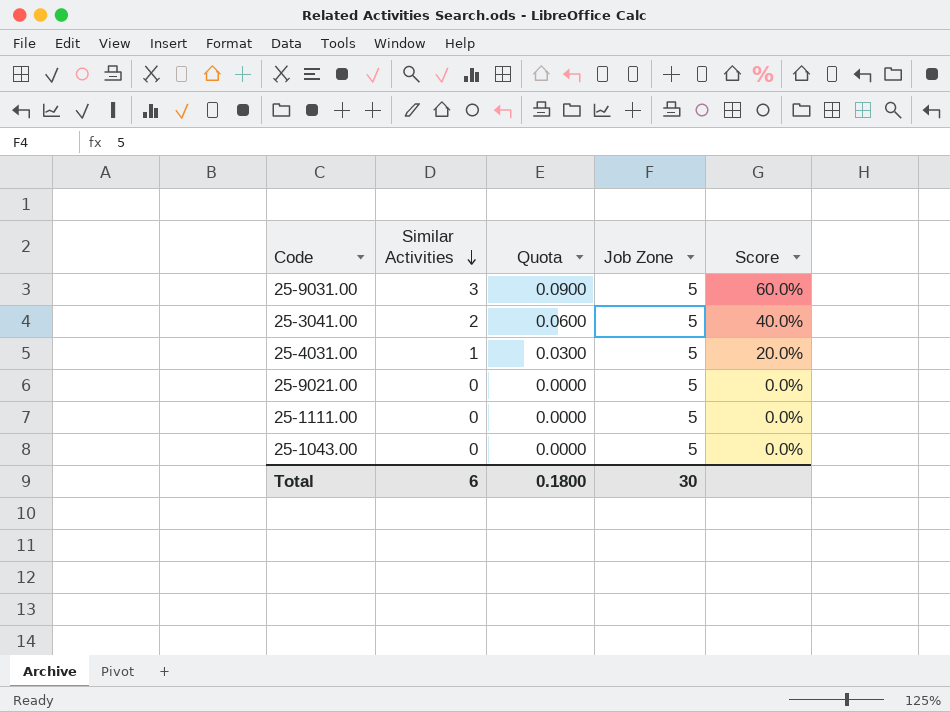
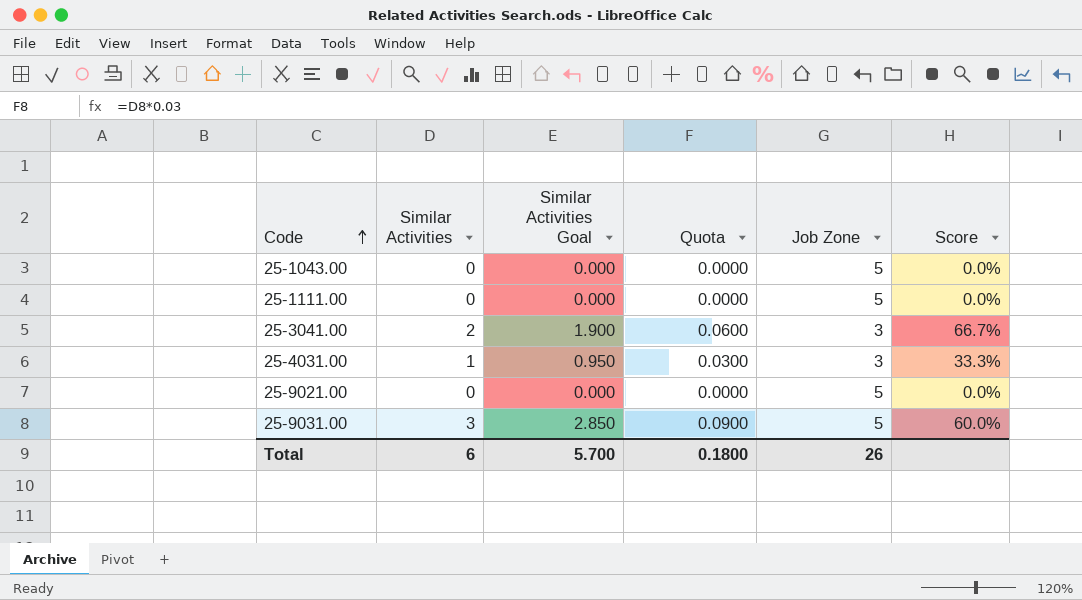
row order: Similar Activities descending -> Code ascending
column Similar Activities Goal | formula: none -> [Similar Activities] * 0.95
25-3041.00 | Job Zone: 5 -> 3
25-3041.00 | Score: 40.0% -> 66.7%
25-4031.00 | Job Zone: 5 -> 3
25-4031.00 | Score: 20.0% -> 33.3%
Total | Job Zone: 30 -> 26

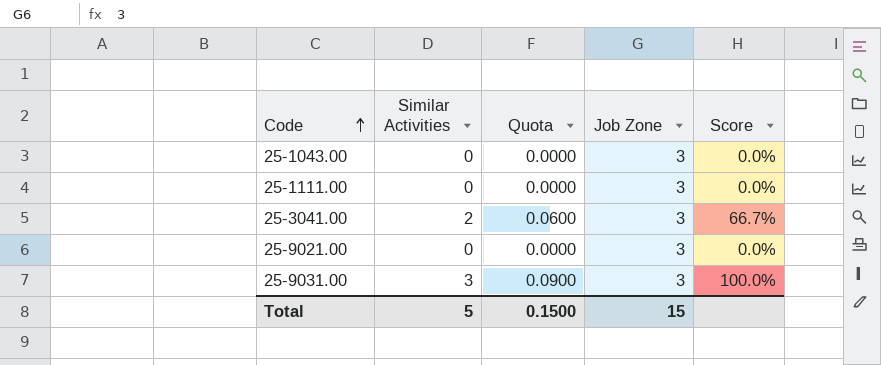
column Similar Activities Goal | formula: [Similar Activities] * 0.95 -> none
row 25-4031.00: 1 | 0.950 | 0.0300 | 3 | 33.3% -> none
25-1043.00 | Job Zone: 5 -> 3
25-1111.00 | Job Zone: 5 -> 3
25-9021.00 | Job Zone: 5 -> 3
25-9031.00 | Job Zone: 5 -> 3
25-9031.00 | Score: 60.0% -> 100.0%
Total | Similar Activities: 6 -> 5
Total | Quota: 0.1800 -> 0.1500
Total | Job Zone: 26 -> 15

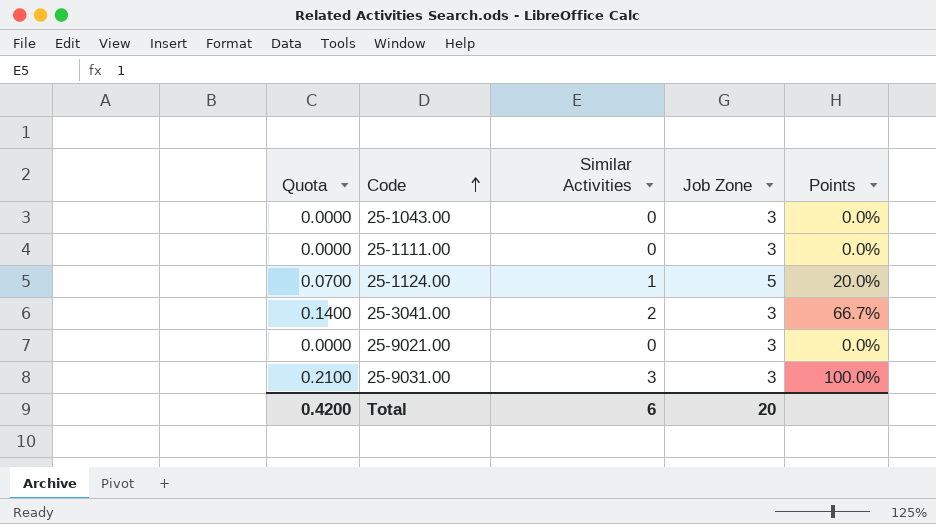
column Quota | formula: [Similar Activities] * 0.03 -> [Similar Activities] * 0.07
column Quota | position: 3 -> 1
column name: Score -> Points
row 25-1124.00: none -> 0.0700 | 1 | 5 | 20.0%
Total | Quota: 0.1500 -> 0.4200
Total | Similar Activities: 5 -> 6
Total | Job Zone: 15 -> 20

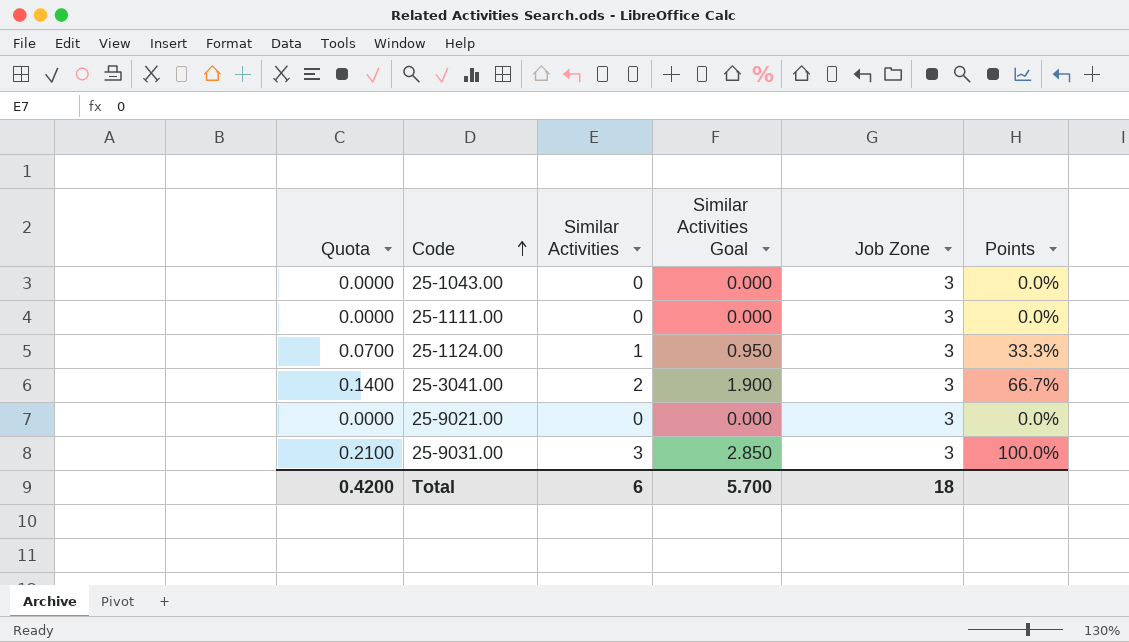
column Similar Activities Goal | formula: none -> [Similar Activities] * 0.95
25-1124.00 | Job Zone: 5 -> 3
25-1124.00 | Points: 20.0% -> 33.3%
Total | Job Zone: 20 -> 18

